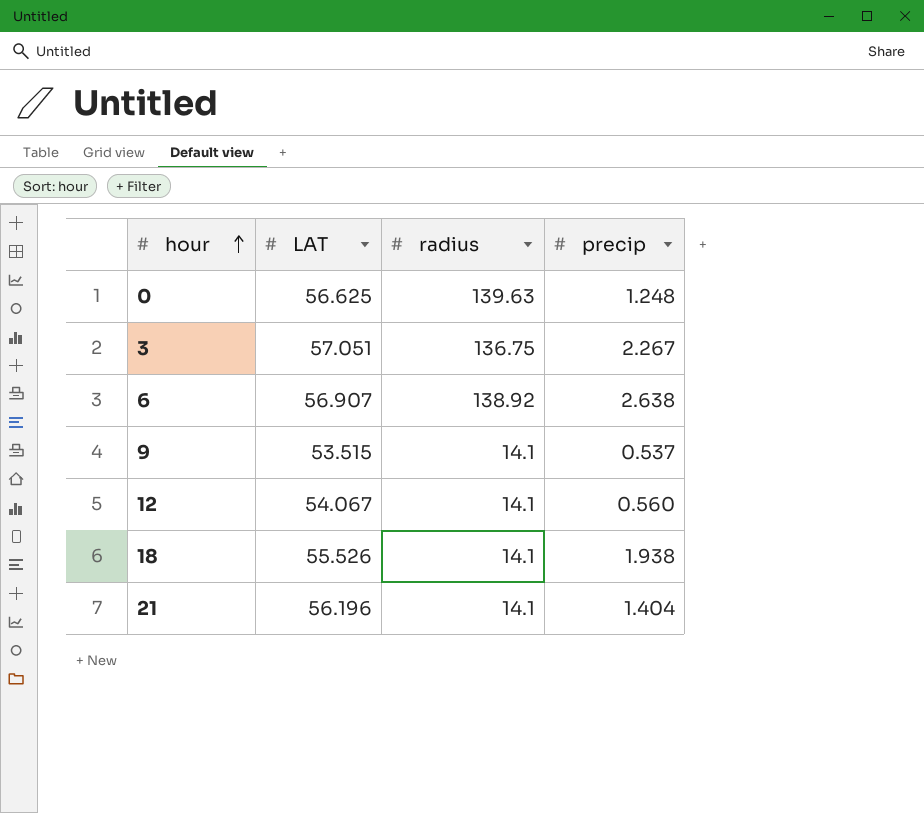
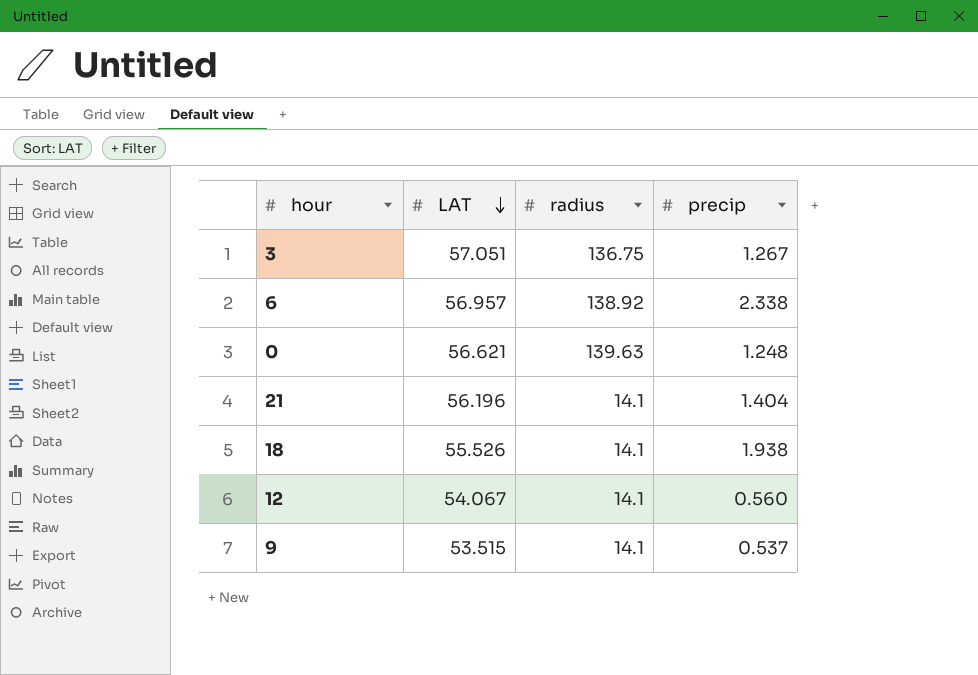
row order: hour ascending -> LAT descending
3 | precip: 2.267 -> 1.267
6 | LAT: 56.907 -> 56.957
6 | precip: 2.638 -> 2.338
0 | LAT: 56.625 -> 56.621

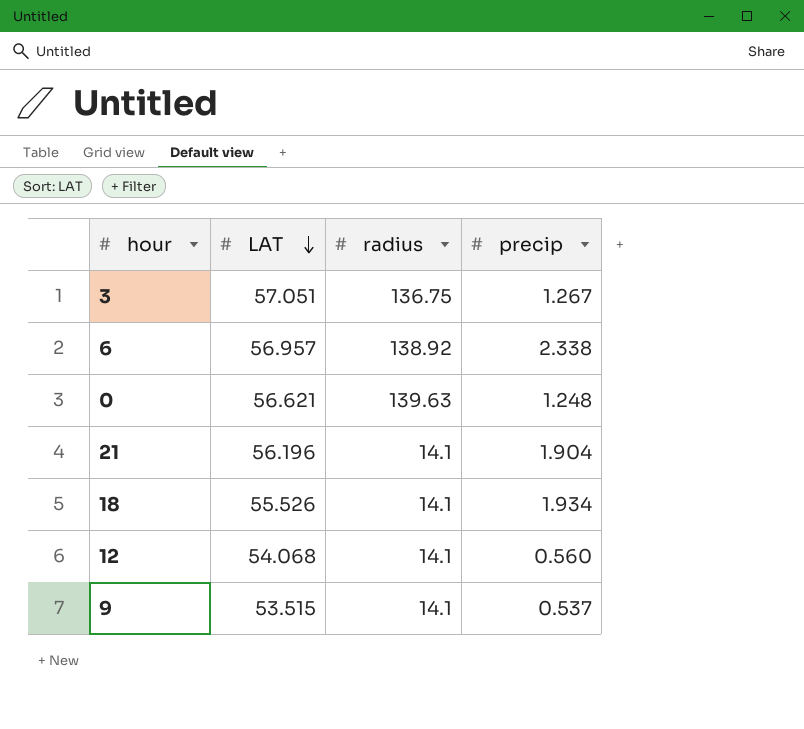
21 | precip: 1.404 -> 1.904
18 | precip: 1.938 -> 1.934
12 | LAT: 54.067 -> 54.068

